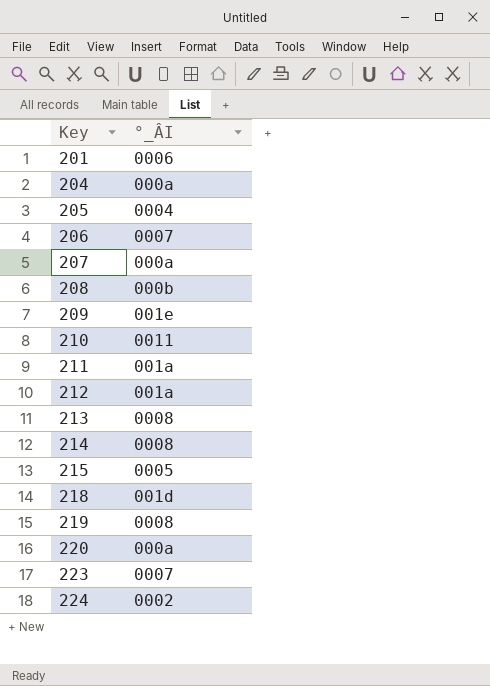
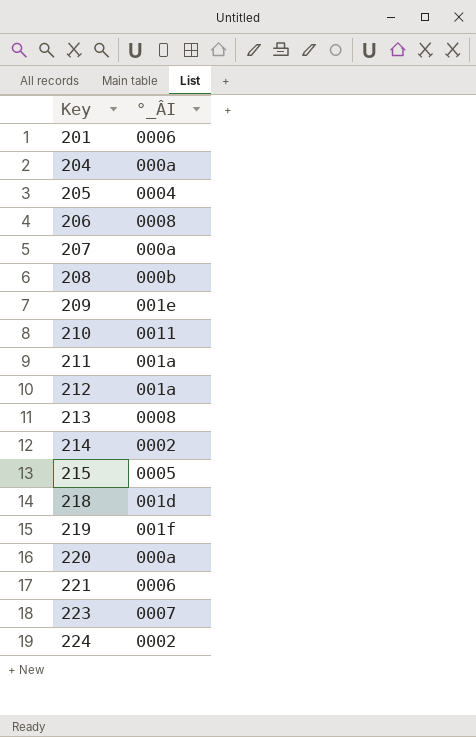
206 | °_ÂI: 0007 -> 0008
214 | °_ÂI: 0008 -> 0002
219 | °_ÂI: 0008 -> 001f
row 221: none -> 0006

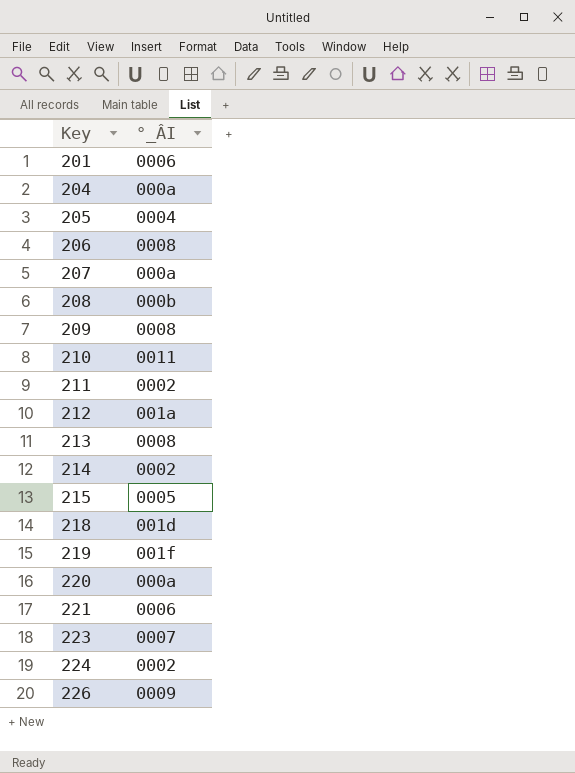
209 | °_ÂI: 001e -> 0008
211 | °_ÂI: 001a -> 0002
row 226: none -> 0009

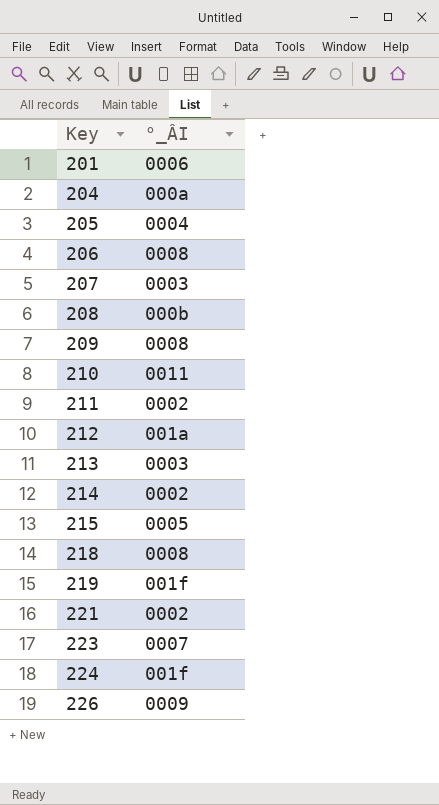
row 220: 000a -> none
207 | °_ÂI: 000a -> 0003
213 | °_ÂI: 0008 -> 0003
218 | °_ÂI: 001d -> 0008
221 | °_ÂI: 0006 -> 0002
224 | °_ÂI: 0002 -> 001f

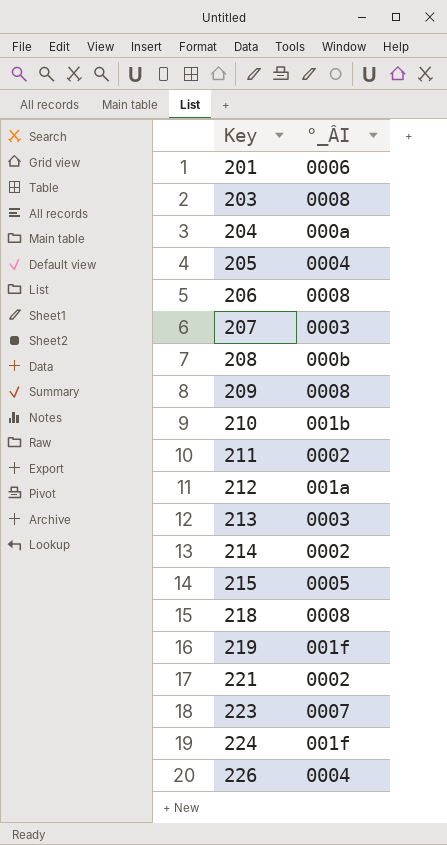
row 203: none -> 0008
210 | °_ÂI: 0011 -> 001b
226 | °_ÂI: 0009 -> 0004

